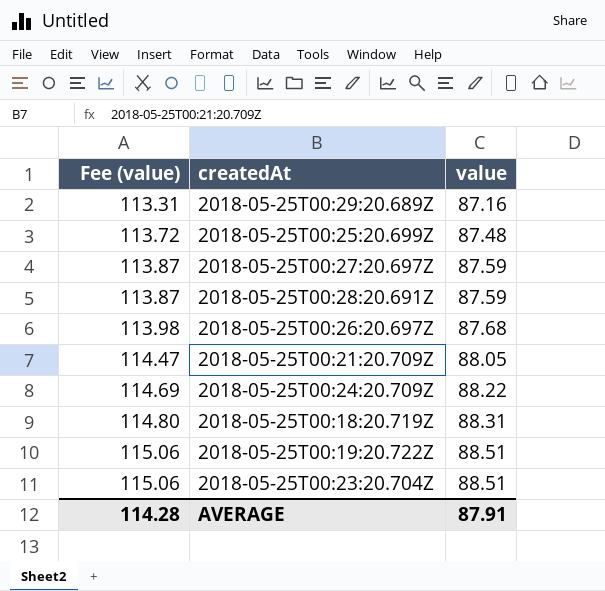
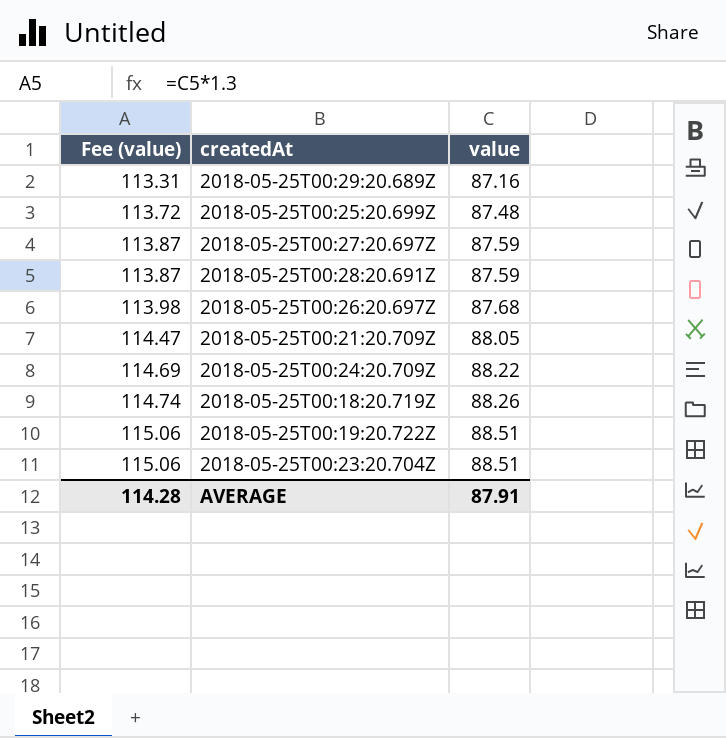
2018-05-25T00:18:20.719Z | Fee (value): 114.80 -> 114.74
2018-05-25T00:18:20.719Z | value: 88.31 -> 88.26

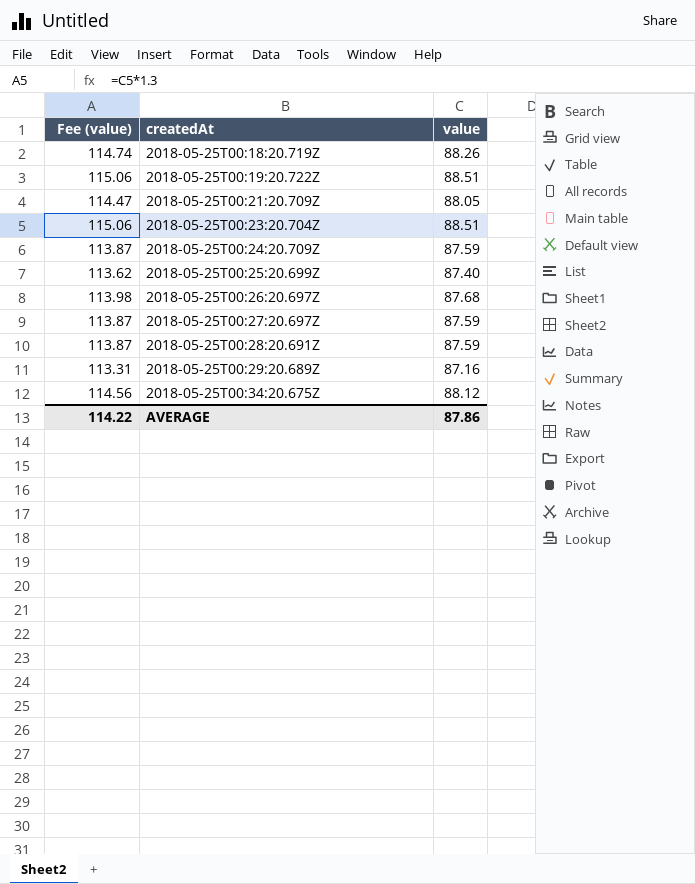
row order: Fee (value) ascending -> createdAt ascending
2018-05-25T00:24:20.709Z | Fee (value): 114.69 -> 113.87
2018-05-25T00:24:20.709Z | value: 88.22 -> 87.59
2018-05-25T00:25:20.699Z | Fee (value): 113.72 -> 113.62
2018-05-25T00:25:20.699Z | value: 87.48 -> 87.40
row 2018-05-25T00:34:20.675Z: none -> 114.56 | 88.12
AVERAGE | Fee (value): 114.28 -> 114.22
AVERAGE | value: 87.91 -> 87.86

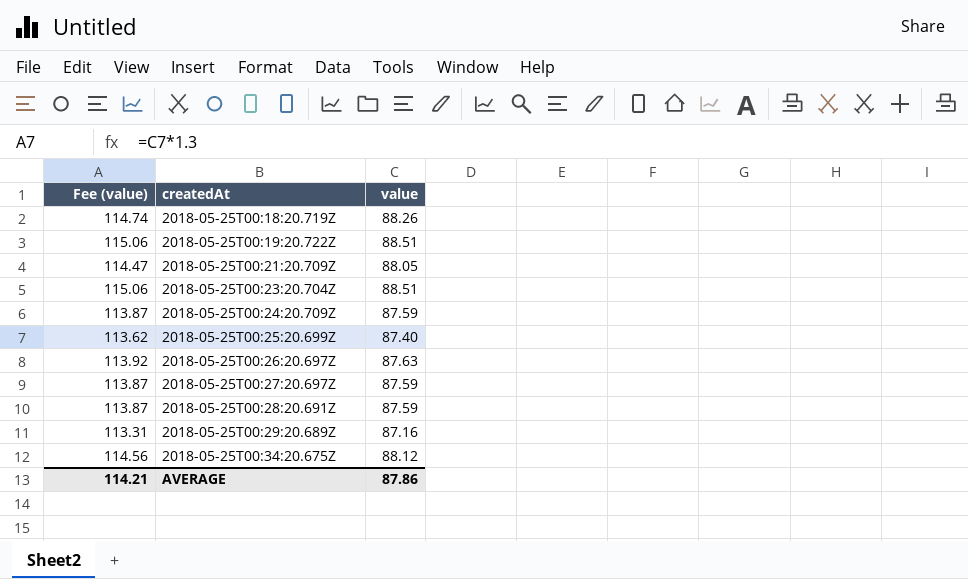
2018-05-25T00:26:20.697Z | Fee (value): 113.98 -> 113.92
2018-05-25T00:26:20.697Z | value: 87.68 -> 87.63
AVERAGE | Fee (value): 114.22 -> 114.21

